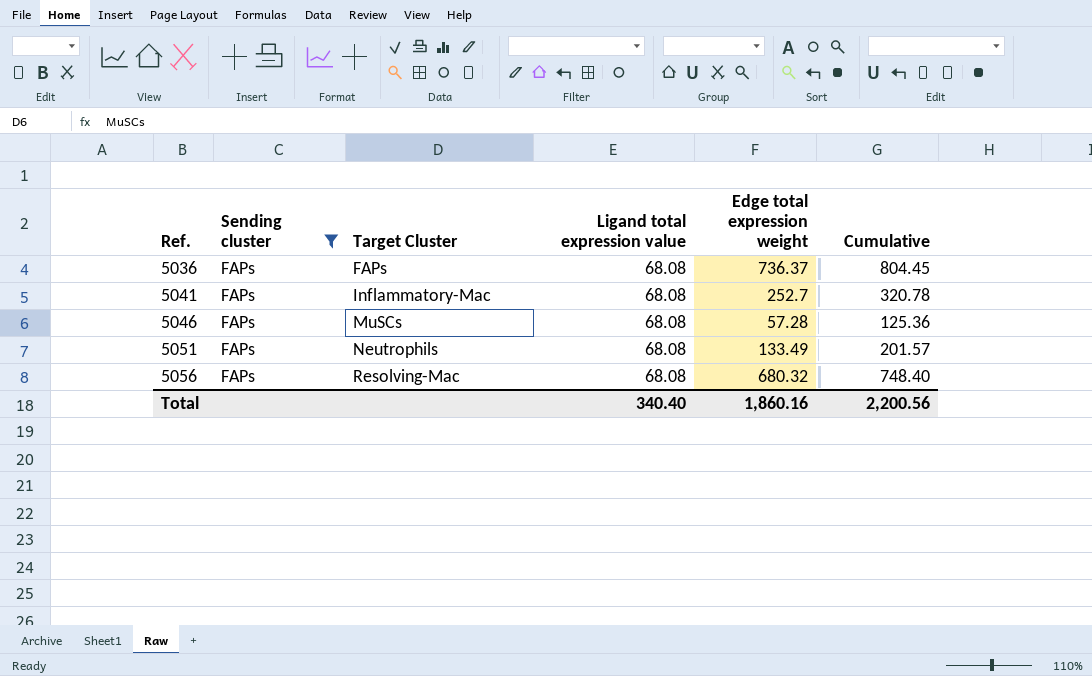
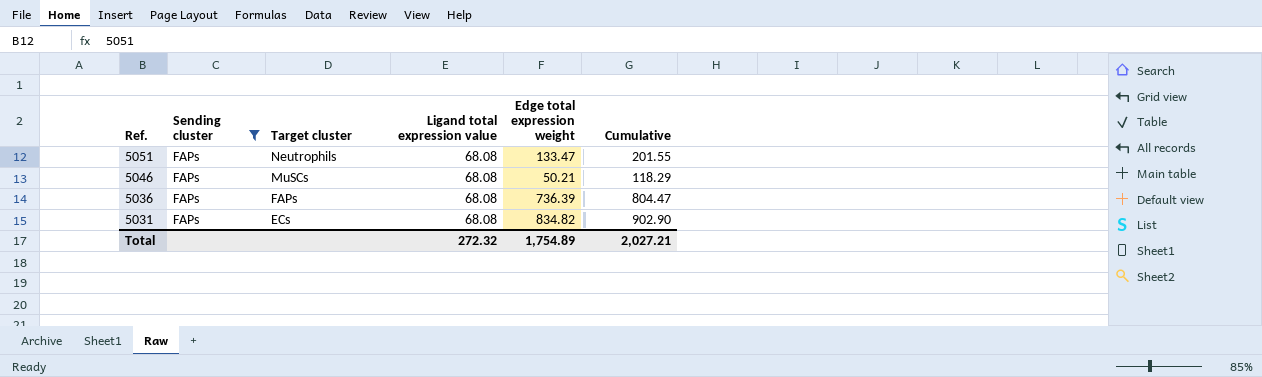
row order: Ref. ascending -> Ref. descending
column name: Target Cluster -> Target cluster
row 5041: FAPs | Inflammatory-Mac | 68.08 | 252.7 | 320.78 -> none
row 5056: FAPs | Resolving-Mac | 68.08 | 680.32 | 748.40 -> none
5051 | Edge total expression weight: 133.49 -> 133.47
5051 | Cumulative: 201.57 -> 201.55
5046 | Edge total expression weight: 57.28 -> 50.21
5046 | Cumulative: 125.36 -> 118.29
5036 | Edge total expression weight: 736.37 -> 736.39
5036 | Cumulative: 804.45 -> 804.47
row 5031: none -> FAPs | ECs | 68.08 | 834.82 | 902.90
Total | Ligand total expression value: 340.40 -> 272.32
Total | Edge total expression weight: 1,860.16 -> 1,754.89
Total | Cumulative: 2,200.56 -> 2,027.21

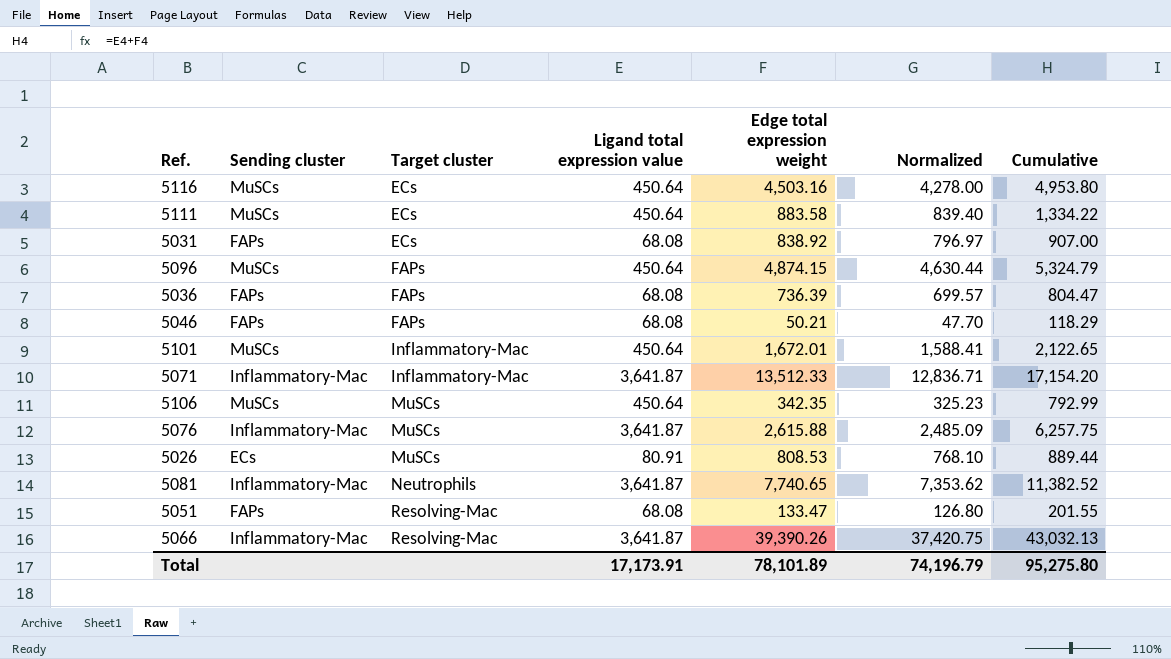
filter: Sending cluster = FAPs -> none
row order: Ref. descending -> Target cluster ascending
column Normalized | formula: none -> [Edge total expression weight] * 0.95
5031 | Edge total expression weight: 834.82 -> 838.92
5031 | Cumulative: 902.90 -> 907.00
5046 | Target cluster: MuSCs -> FAPs
5051 | Target cluster: Neutrophils -> Resolving-Mac
Total | Ligand total expression value: 272.32 -> 17,173.91
Total | Edge total expression weight: 1,754.89 -> 78,101.89
Total | Cumulative: 2,027.21 -> 95,275.80

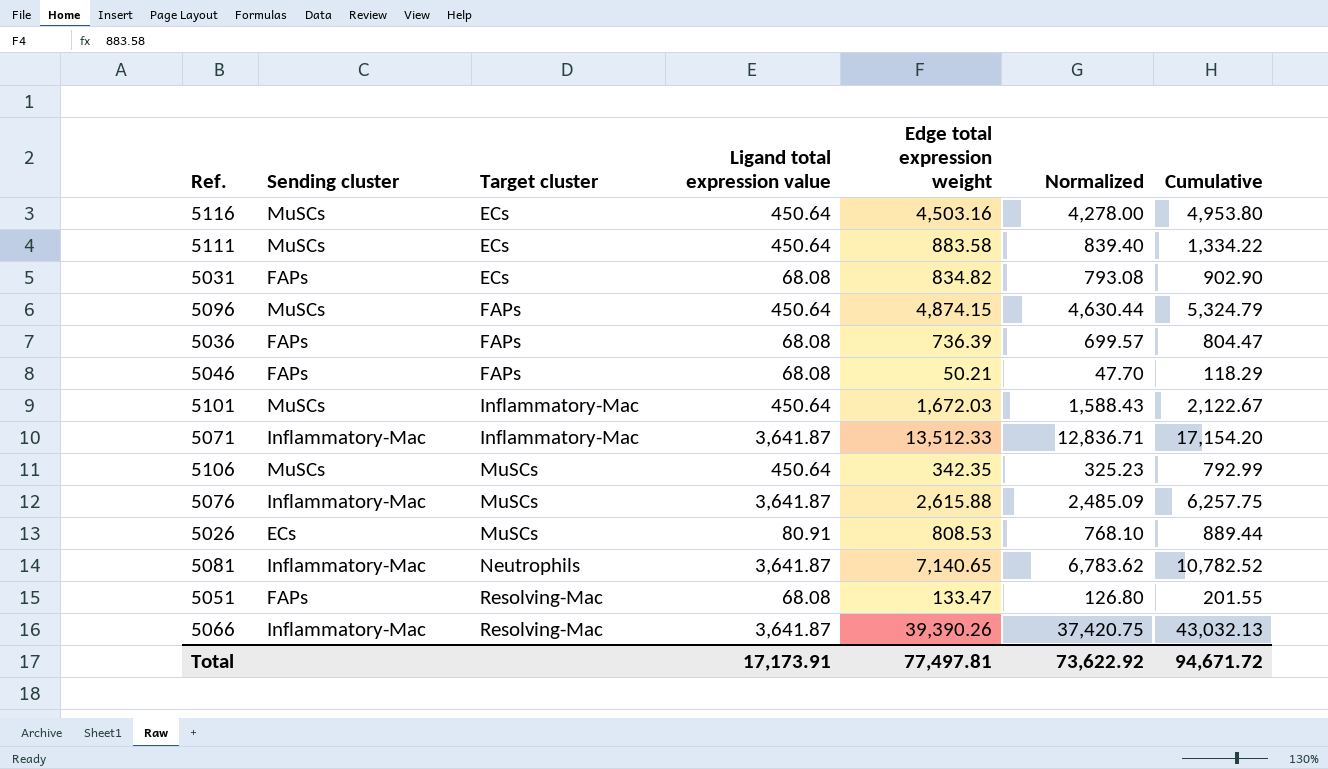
5031 | Edge total expression weight: 838.92 -> 834.82
5031 | Normalized: 796.97 -> 793.08
5031 | Cumulative: 907.00 -> 902.90
5101 | Edge total expression weight: 1,672.01 -> 1,672.03
5101 | Normalized: 1,588.41 -> 1,588.43
5101 | Cumulative: 2,122.65 -> 2,122.67
5081 | Edge total expression weight: 7,740.65 -> 7,140.65
5081 | Normalized: 7,353.62 -> 6,783.62
5081 | Cumulative: 11,382.52 -> 10,782.52
Total | Edge total expression weight: 78,101.89 -> 77,497.81
Total | Normalized: 74,196.79 -> 73,622.92
Total | Cumulative: 95,275.80 -> 94,671.72

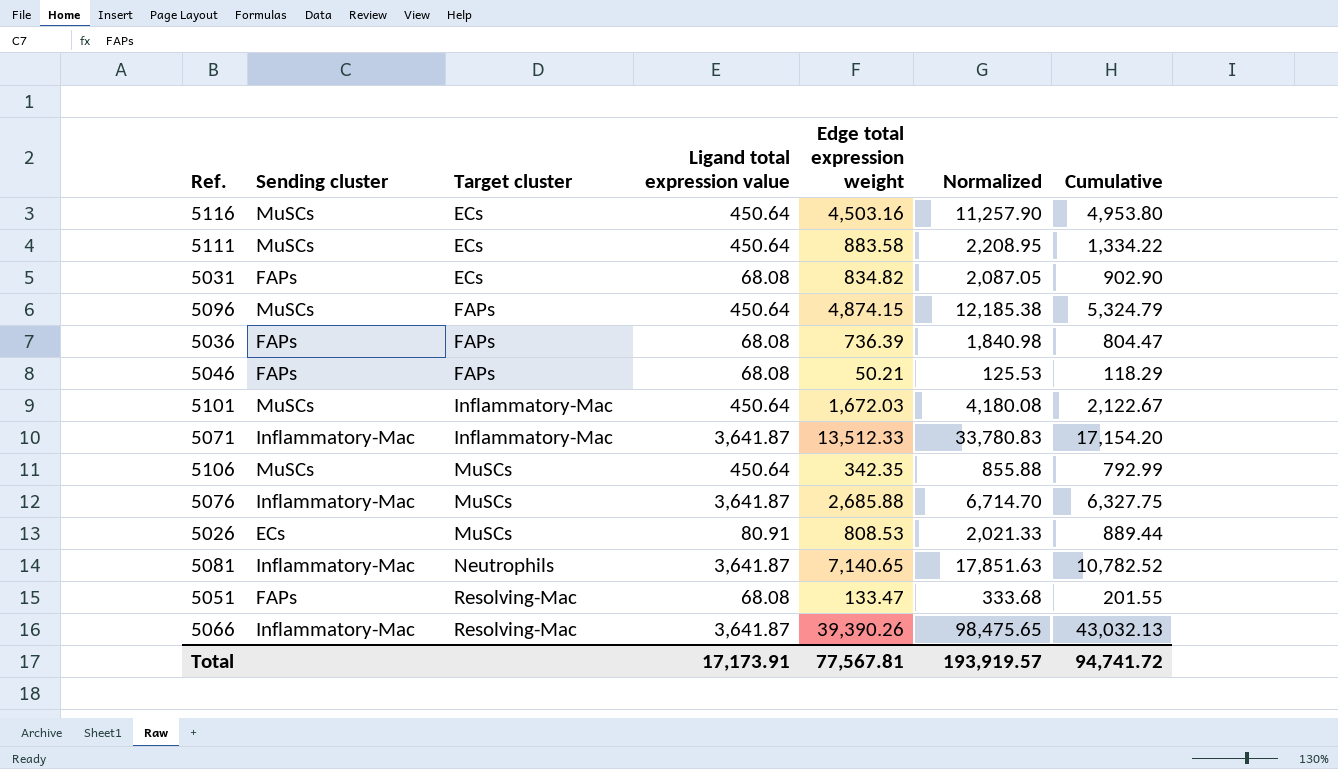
column Normalized | formula: [Edge total expression weight] * 0.95 -> [Edge total expression weight] * 2.5
5076 | Edge total expression weight: 2,615.88 -> 2,685.88
5076 | Cumulative: 6,257.75 -> 6,327.75
Total | Edge total expression weight: 77,497.81 -> 77,567.81
Total | Normalized: 73,622.92 -> 193,919.57
Total | Cumulative: 94,671.72 -> 94,741.72

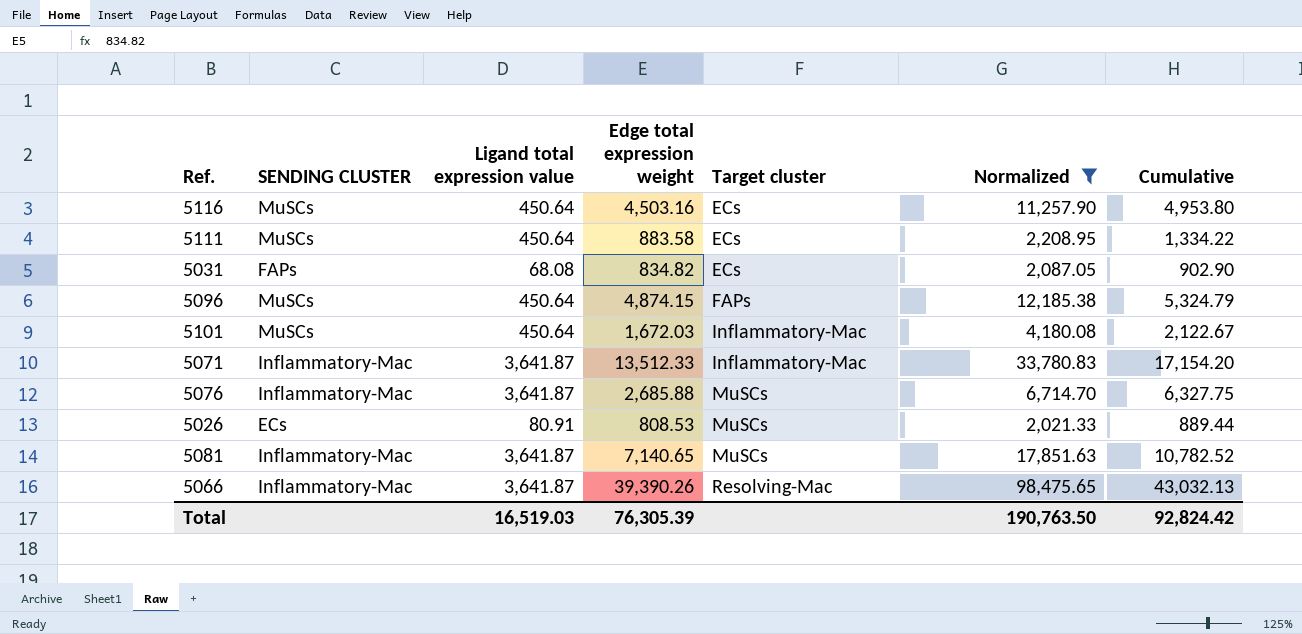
filter: none -> Normalized >= 2,021.33
column name: Sending cluster -> SENDING CLUSTER
column Target cluster | position: 3 -> 5
5081 | Target cluster: Neutrophils -> MuSCs
Total | Ligand total expression value: 17,173.91 -> 16,519.03
Total | Edge total expression weight: 77,567.81 -> 76,305.39
Total | Normalized: 193,919.57 -> 190,763.50
Total | Cumulative: 94,741.72 -> 92,824.42

